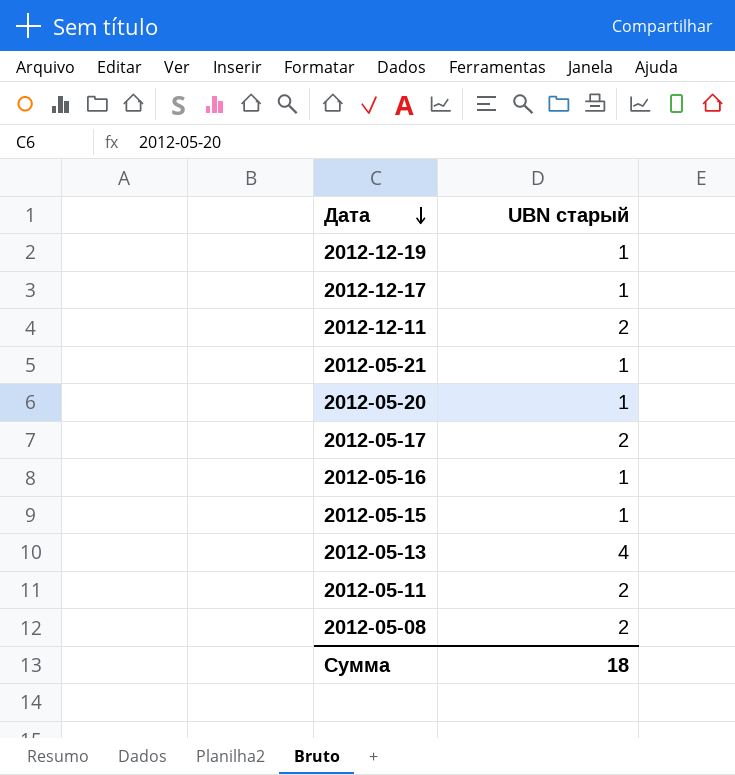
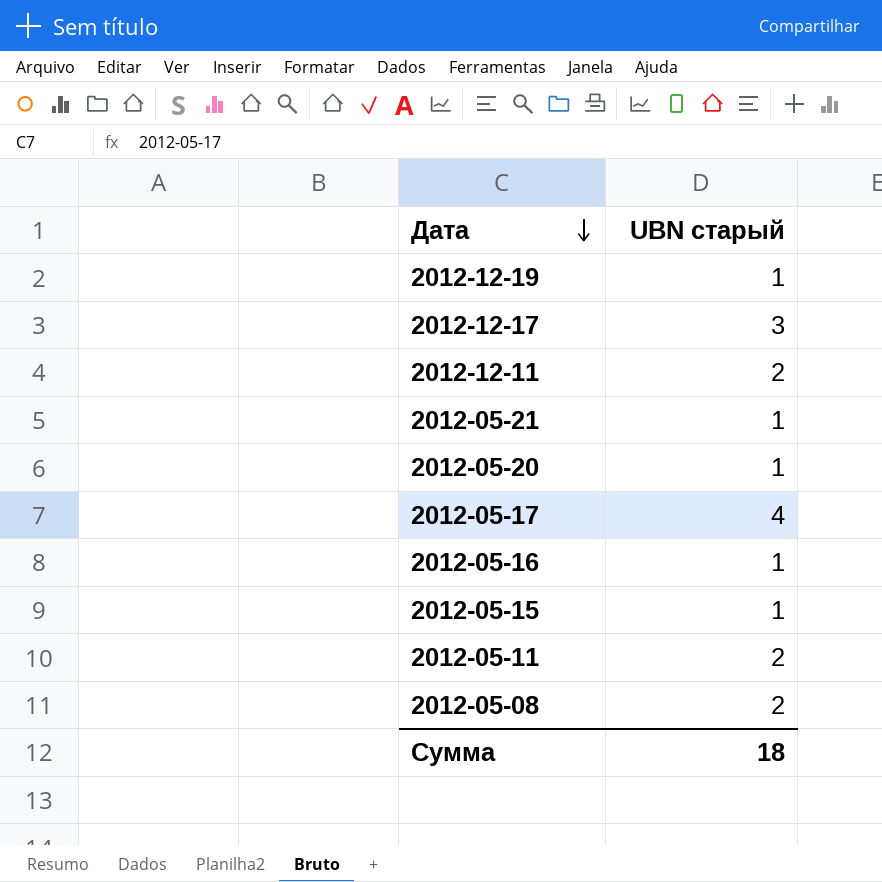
row 2012-05-13: 4 -> none
2012-12-17 | UBN старый: 1 -> 3
2012-05-17 | UBN старый: 2 -> 4

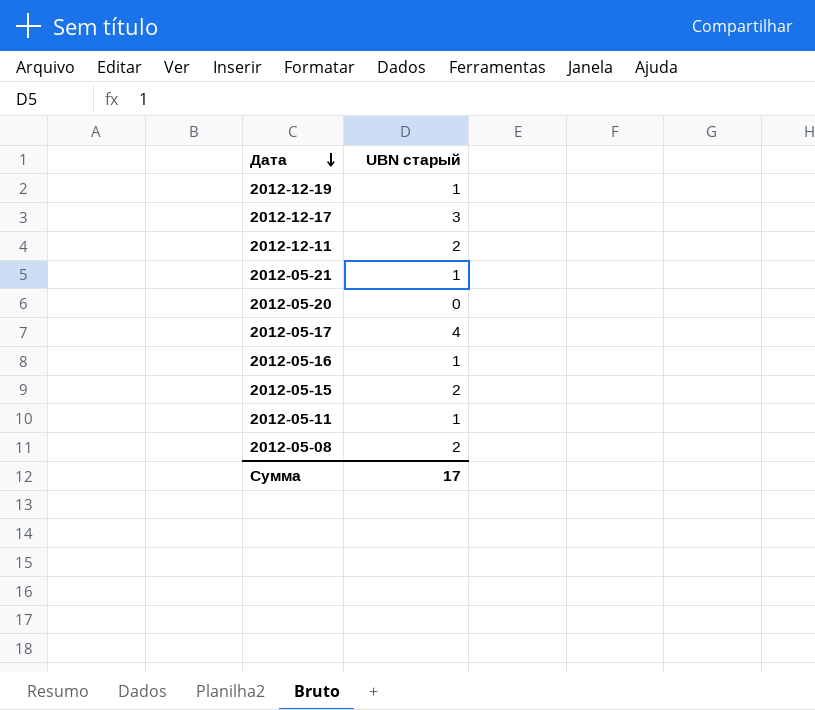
2012-05-20 | UBN старый: 1 -> 0
2012-05-15 | UBN старый: 1 -> 2
2012-05-11 | UBN старый: 2 -> 1
Сумма | UBN старый: 18 -> 17

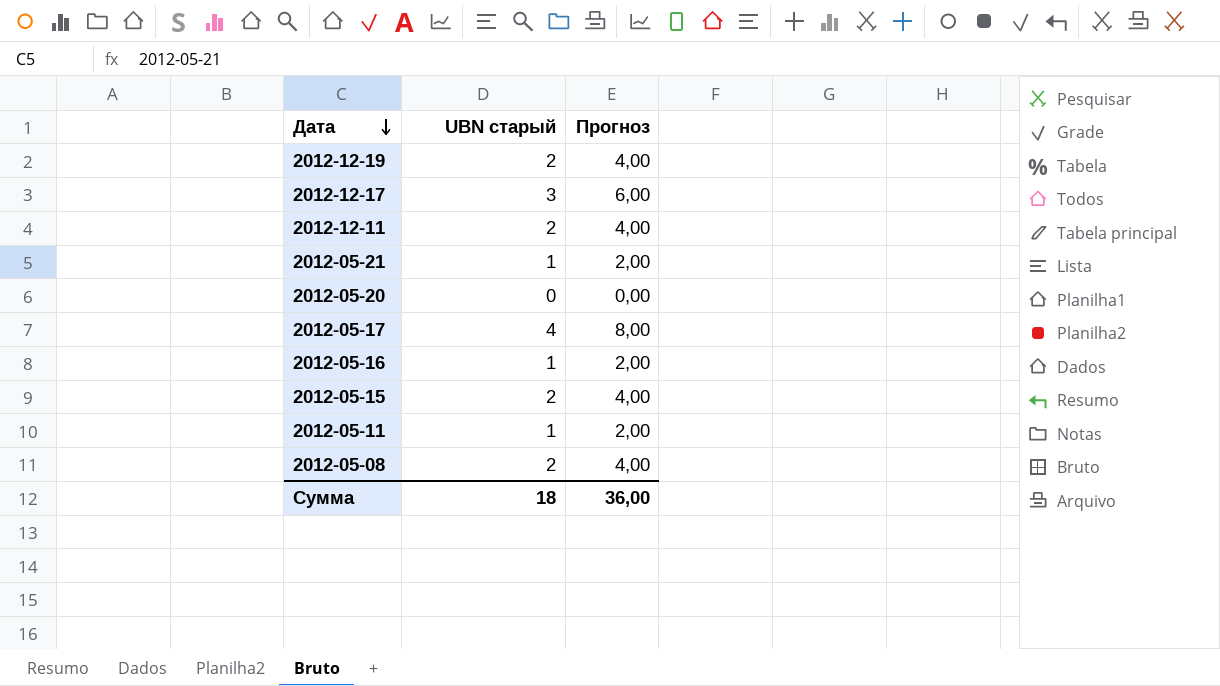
column Прогноз | formula: none -> [UBN старый] * 2
2012-12-19 | UBN старый: 1 -> 2
Сумма | UBN старый: 17 -> 18

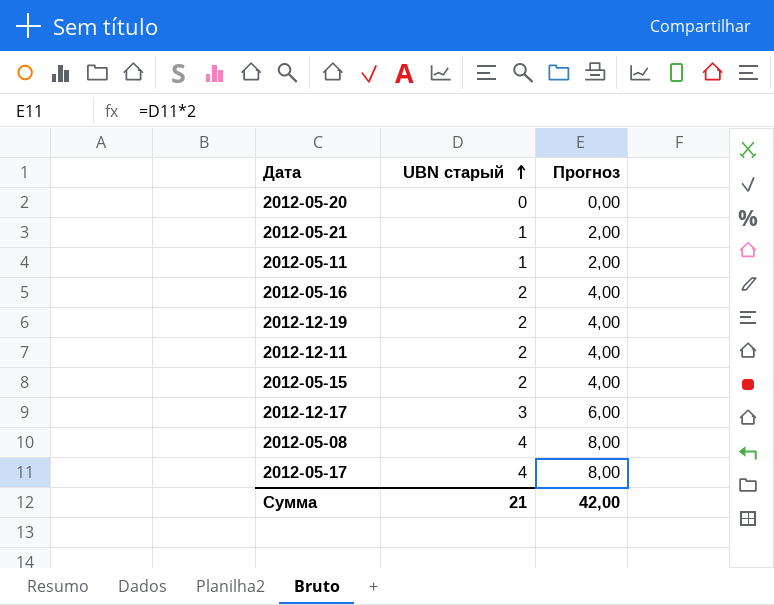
row order: Дата descending -> UBN старый ascending
2012-05-16 | UBN старый: 1 -> 2
2012-05-16 | Прогноз: 2,00 -> 4,00
2012-05-08 | UBN старый: 2 -> 4
2012-05-08 | Прогноз: 4,00 -> 8,00
Сумма | UBN старый: 18 -> 21
Сумма | Прогноз: 36,00 -> 42,00

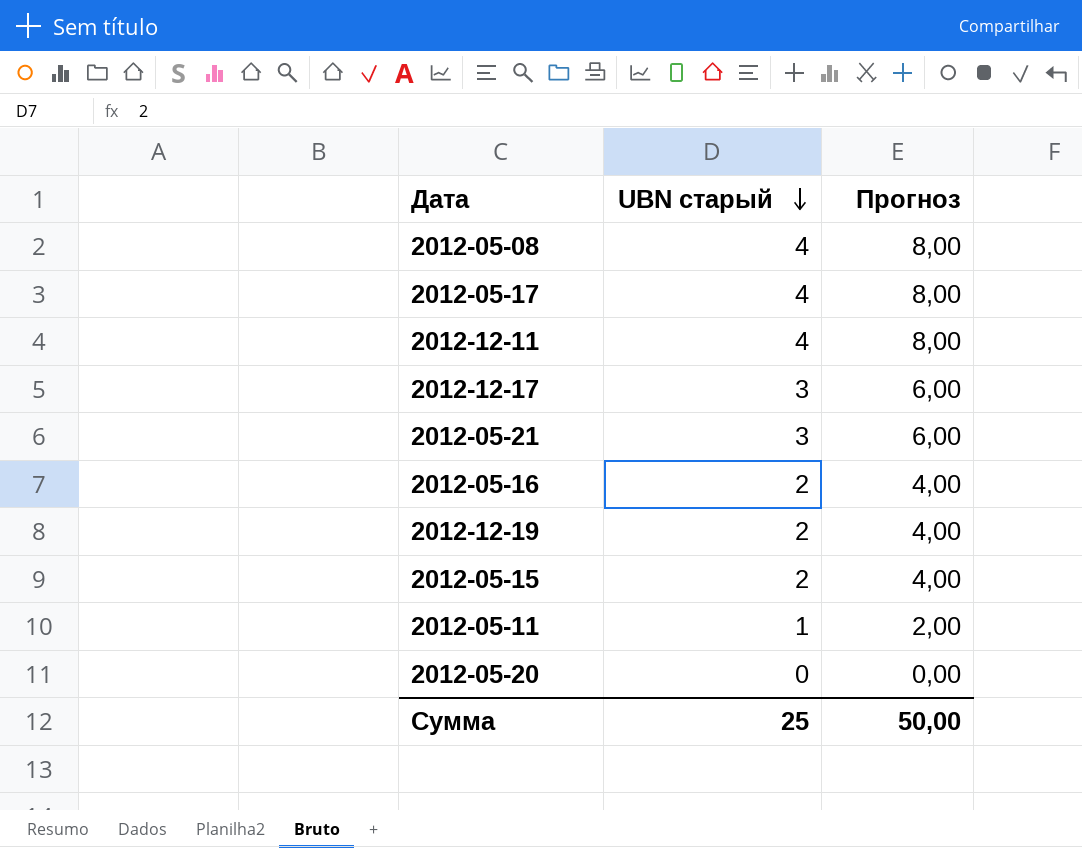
row order: UBN старый ascending -> UBN старый descending
2012-12-11 | UBN старый: 2 -> 4
2012-12-11 | Прогноз: 4,00 -> 8,00
2012-05-21 | UBN старый: 1 -> 3
2012-05-21 | Прогноз: 2,00 -> 6,00
Сумма | UBN старый: 21 -> 25
Сумма | Прогноз: 42,00 -> 50,00

